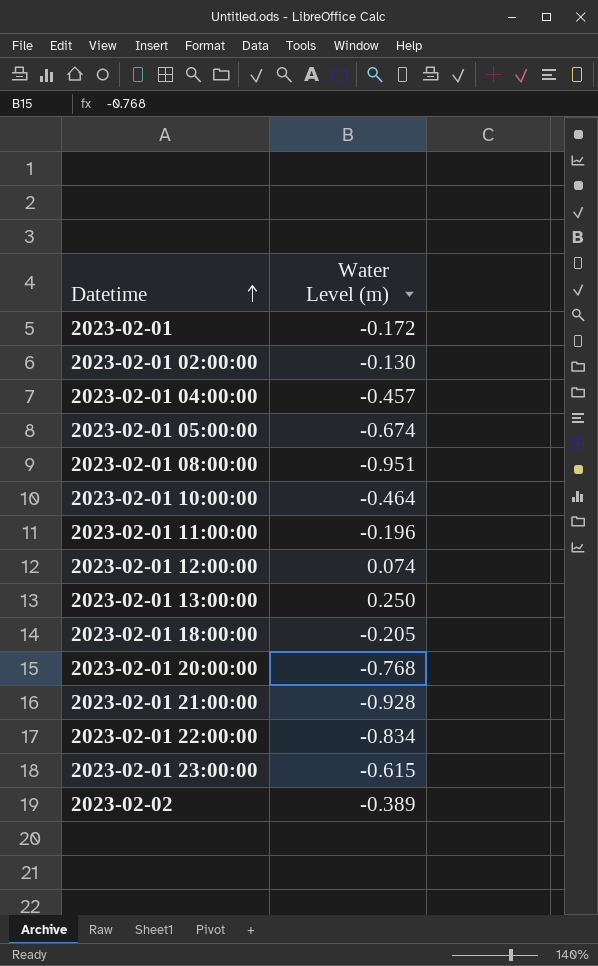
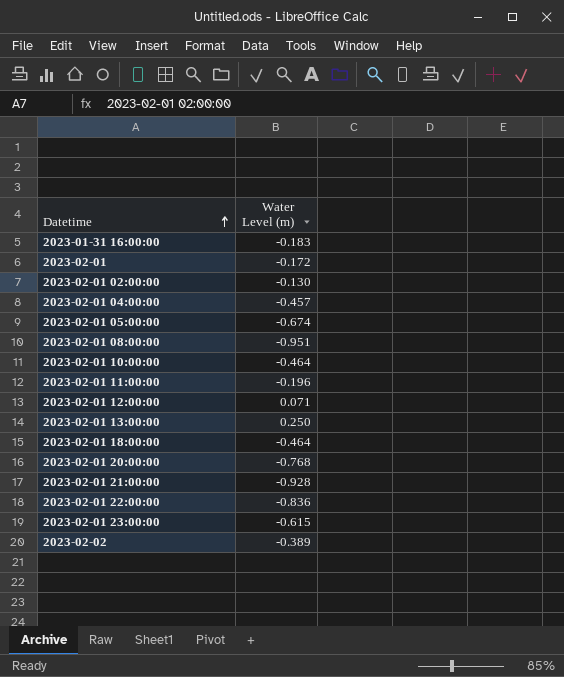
row 2023-01-31 16:00:00: none -> -0.183
2023-02-01 12:00:00 | Water Level (m): 0.074 -> 0.071
2023-02-01 18:00:00 | Water Level (m): -0.205 -> -0.464
2023-02-01 22:00:00 | Water Level (m): -0.834 -> -0.836

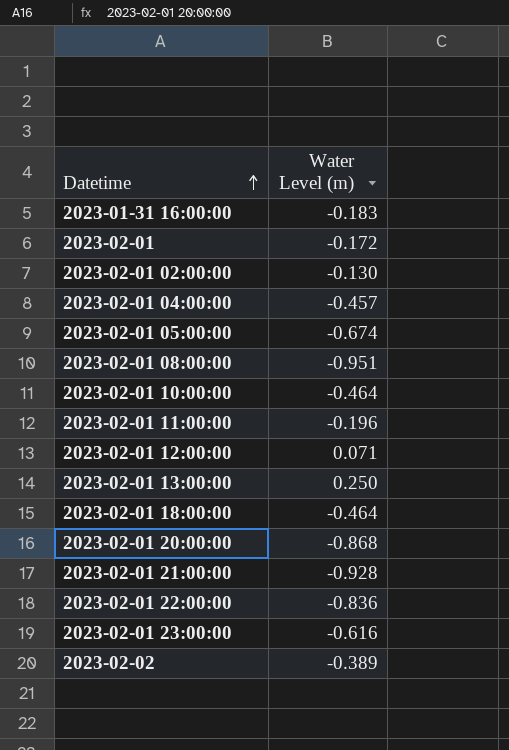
2023-02-01 20:00:00 | Water Level (m): -0.768 -> -0.868
2023-02-01 23:00:00 | Water Level (m): -0.615 -> -0.616

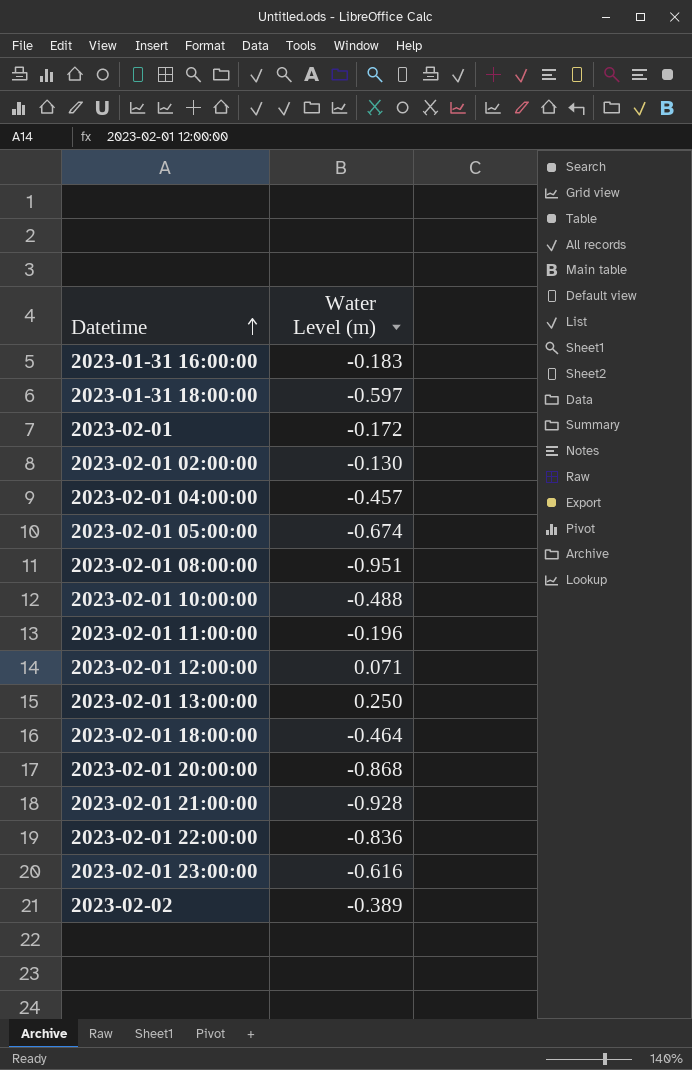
row 2023-01-31 18:00:00: none -> -0.597
2023-02-01 10:00:00 | Water Level (m): -0.464 -> -0.488

